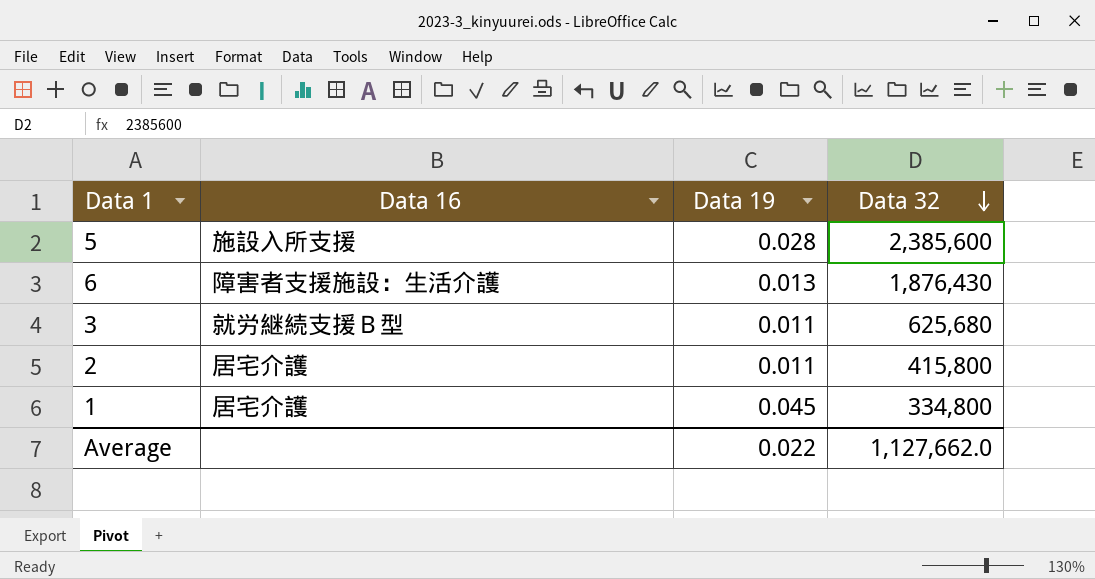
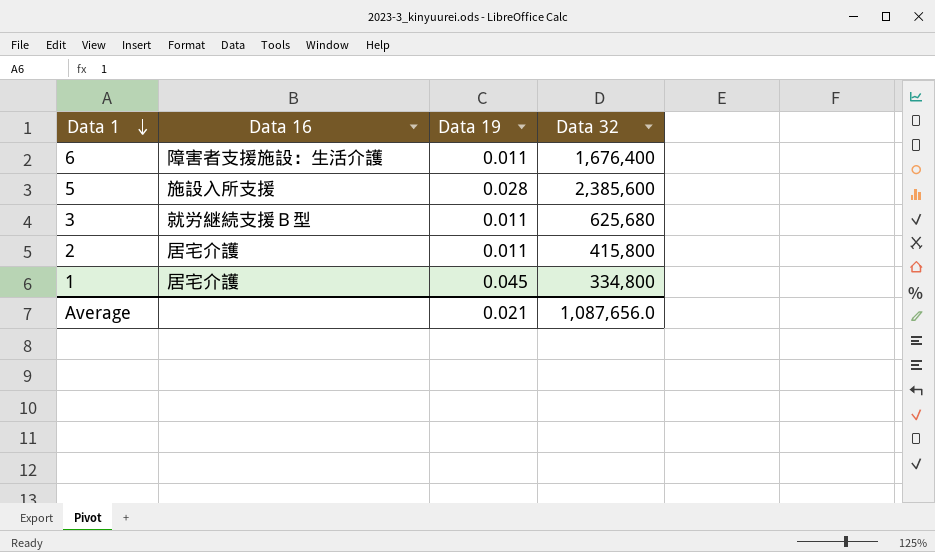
row order: Data 32 descending -> Data 1 descending
6 | Data 19: 0.013 -> 0.011
6 | Data 32: 1,876,430 -> 1,676,400
Average | Data 19: 0.022 -> 0.021
Average | Data 32: 1,127,662.0 -> 1,087,656.0

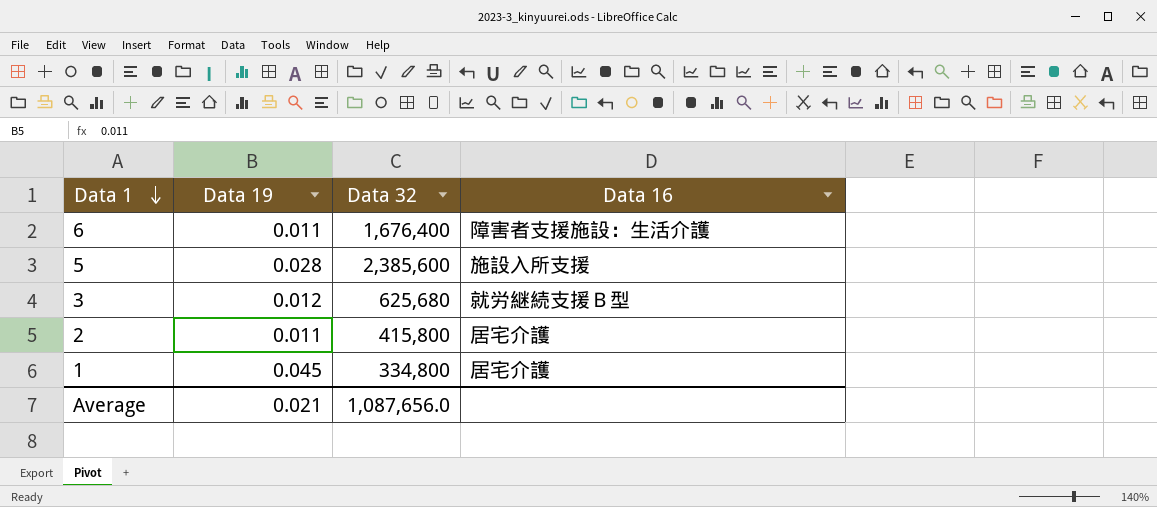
column Data 16 | position: 2 -> 4
3 | Data 19: 0.011 -> 0.012

